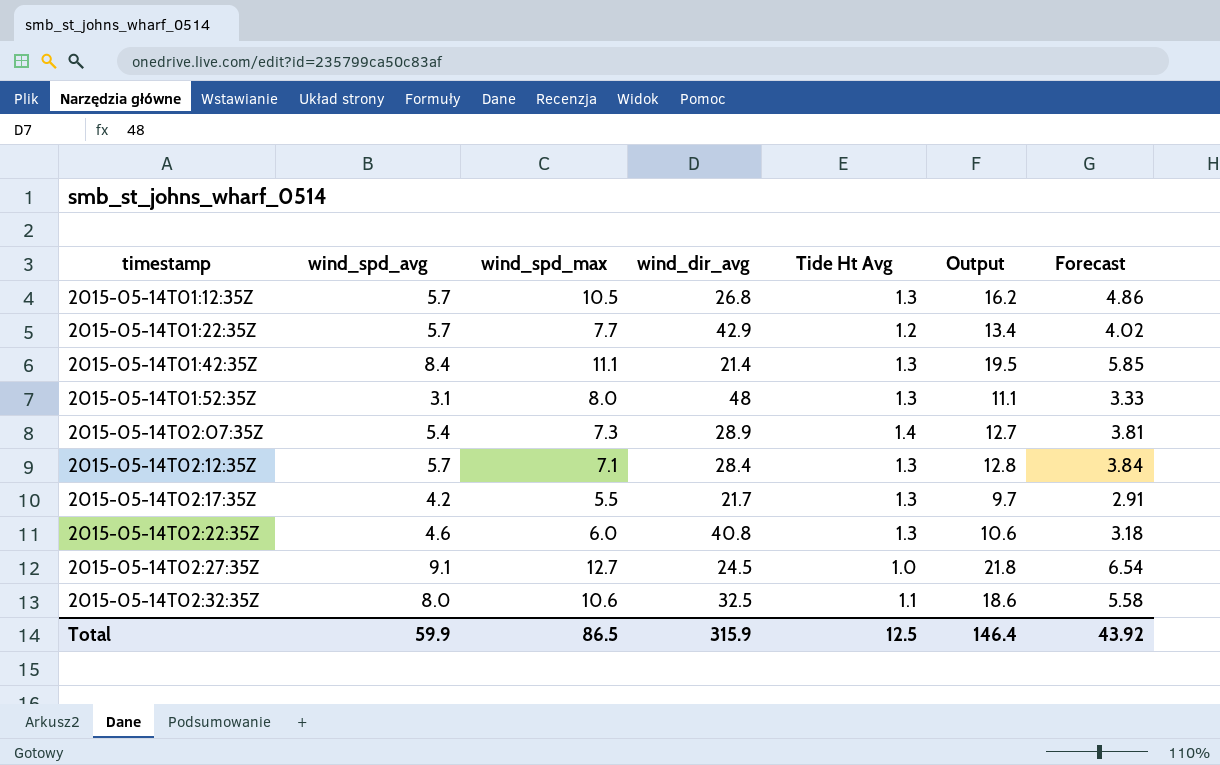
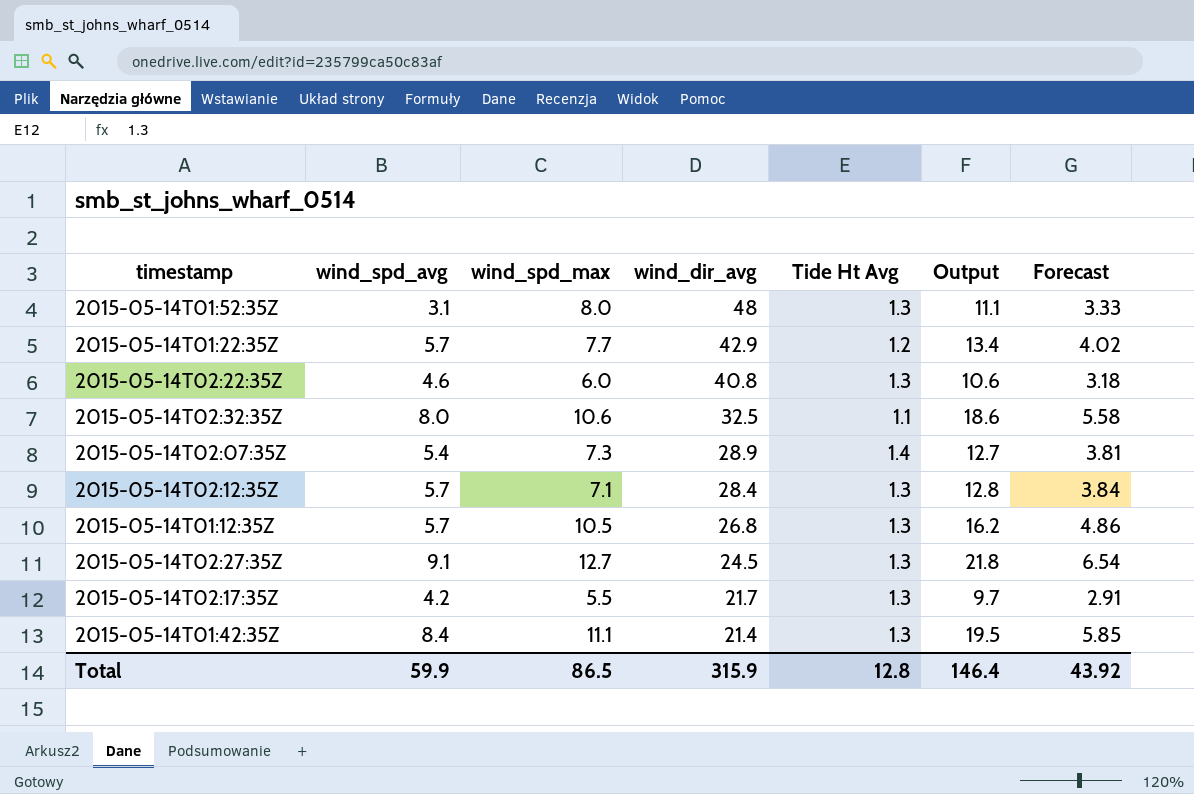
row order: timestamp ascending -> wind_dir_avg descending
2015-05-14T02:27:35Z | Tide Ht Avg: 1.0 -> 1.3
Total | Tide Ht Avg: 12.5 -> 12.8

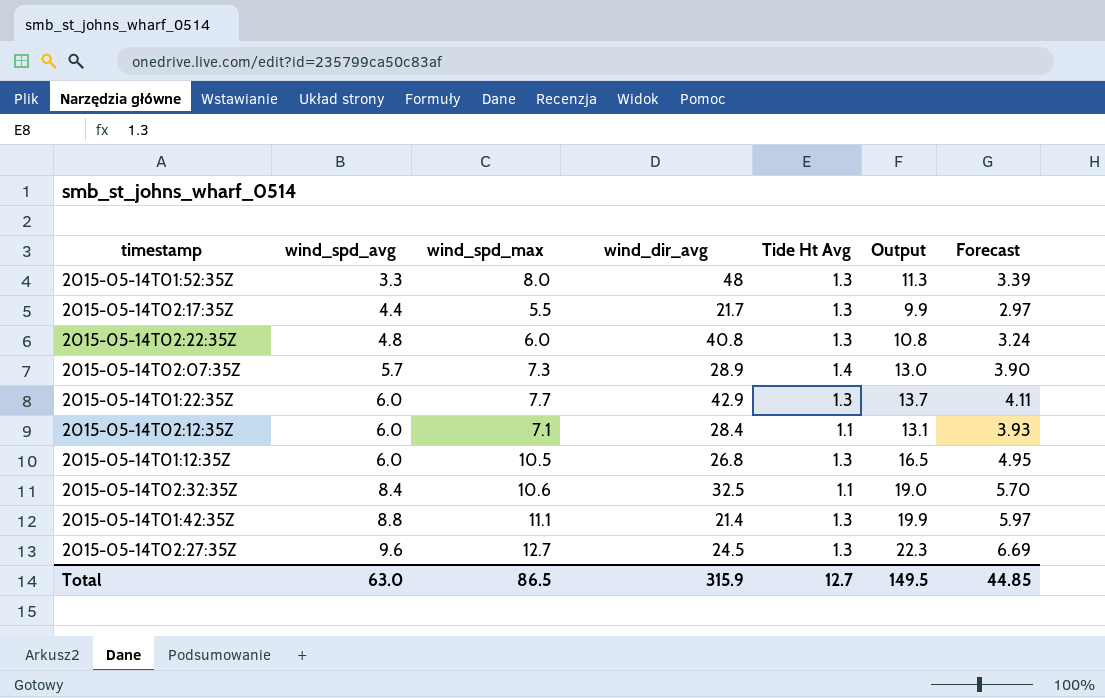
row order: wind_dir_avg descending -> wind_spd_avg ascending
2015-05-14T01:52:35Z | wind_spd_avg: 3.1 -> 3.3
2015-05-14T01:52:35Z | Output: 11.1 -> 11.3
2015-05-14T01:52:35Z | Forecast: 3.33 -> 3.39
2015-05-14T02:17:35Z | wind_spd_avg: 4.2 -> 4.4
2015-05-14T02:17:35Z | Output: 9.7 -> 9.9
2015-05-14T02:17:35Z | Forecast: 2.91 -> 2.97
2015-05-14T02:22:35Z | wind_spd_avg: 4.6 -> 4.8
2015-05-14T02:22:35Z | Output: 10.6 -> 10.8
2015-05-14T02:22:35Z | Forecast: 3.18 -> 3.24
2015-05-14T02:07:35Z | wind_spd_avg: 5.4 -> 5.7
2015-05-14T02:07:35Z | Output: 12.7 -> 13.0
2015-05-14T02:07:35Z | Forecast: 3.81 -> 3.90
2015-05-14T01:22:35Z | wind_spd_avg: 5.7 -> 6.0
2015-05-14T01:22:35Z | Tide Ht Avg: 1.2 -> 1.3
2015-05-14T01:22:35Z | Output: 13.4 -> 13.7
2015-05-14T01:22:35Z | Forecast: 4.02 -> 4.11
2015-05-14T02:12:35Z | wind_spd_avg: 5.7 -> 6.0
2015-05-14T02:12:35Z | Tide Ht Avg: 1.3 -> 1.1
2015-05-14T02:12:35Z | Output: 12.8 -> 13.1
2015-05-14T02:12:35Z | Forecast: 3.84 -> 3.93
2015-05-14T01:12:35Z | wind_spd_avg: 5.7 -> 6.0
2015-05-14T01:12:35Z | Output: 16.2 -> 16.5
2015-05-14T01:12:35Z | Forecast: 4.86 -> 4.95
2015-05-14T02:32:35Z | wind_spd_avg: 8.0 -> 8.4
2015-05-14T02:32:35Z | Output: 18.6 -> 19.0
2015-05-14T02:32:35Z | Forecast: 5.58 -> 5.70
2015-05-14T01:42:35Z | wind_spd_avg: 8.4 -> 8.8
2015-05-14T01:42:35Z | Output: 19.5 -> 19.9
2015-05-14T01:42:35Z | Forecast: 5.85 -> 5.97
2015-05-14T02:27:35Z | wind_spd_avg: 9.1 -> 9.6
2015-05-14T02:27:35Z | Output: 21.8 -> 22.3
2015-05-14T02:27:35Z | Forecast: 6.54 -> 6.69
Total | wind_spd_avg: 59.9 -> 63.0
Total | Tide Ht Avg: 12.8 -> 12.7
Total | Output: 146.4 -> 149.5
Total | Forecast: 43.92 -> 44.85

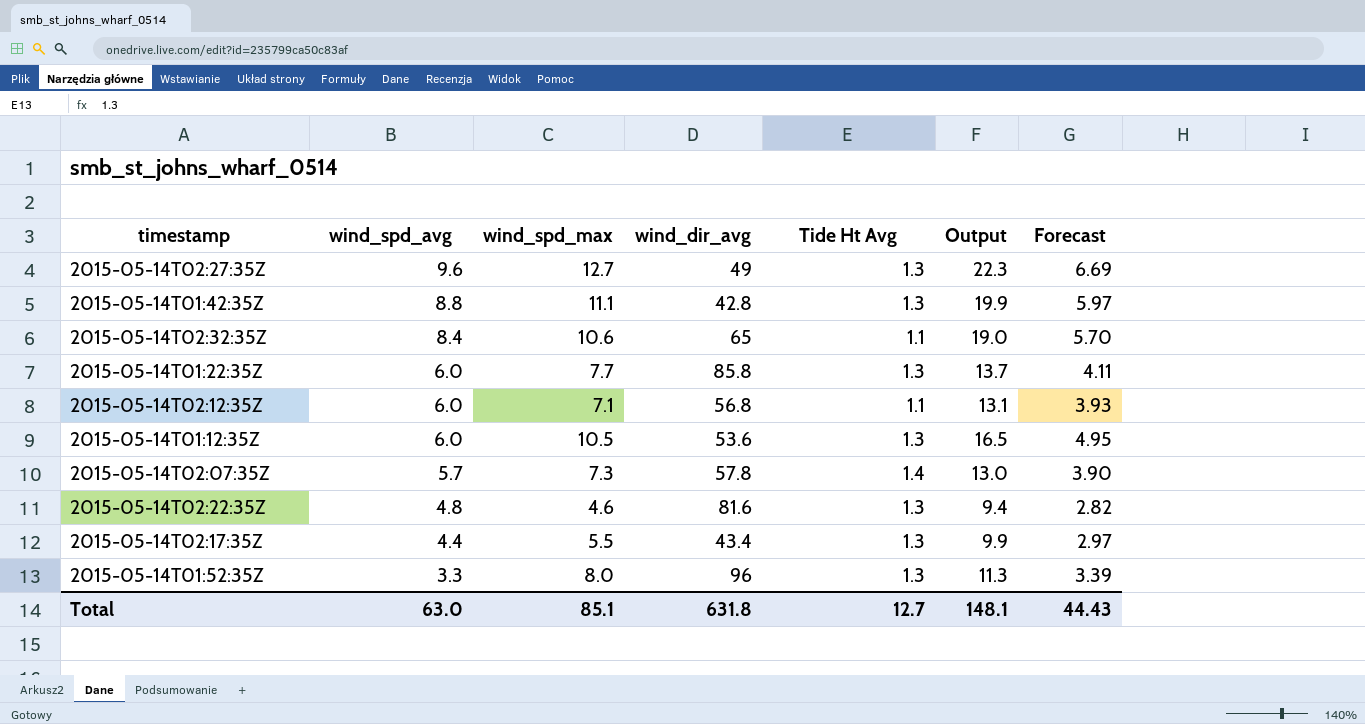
row order: wind_spd_avg ascending -> wind_spd_avg descending
2015-05-14T02:27:35Z | wind_dir_avg: 24.5 -> 49
2015-05-14T01:42:35Z | wind_dir_avg: 21.4 -> 42.8
2015-05-14T02:32:35Z | wind_dir_avg: 32.5 -> 65
2015-05-14T01:22:35Z | wind_dir_avg: 42.9 -> 85.8
2015-05-14T02:12:35Z | wind_dir_avg: 28.4 -> 56.8
2015-05-14T01:12:35Z | wind_dir_avg: 26.8 -> 53.6
2015-05-14T02:07:35Z | wind_dir_avg: 28.9 -> 57.8
2015-05-14T02:22:35Z | wind_spd_max: 6.0 -> 4.6
2015-05-14T02:22:35Z | wind_dir_avg: 40.8 -> 81.6
2015-05-14T02:22:35Z | Output: 10.8 -> 9.4
2015-05-14T02:22:35Z | Forecast: 3.24 -> 2.82
2015-05-14T02:17:35Z | wind_dir_avg: 21.7 -> 43.4
2015-05-14T01:52:35Z | wind_dir_avg: 48 -> 96
Total | wind_spd_max: 86.5 -> 85.1
Total | wind_dir_avg: 315.9 -> 631.8
Total | Output: 149.5 -> 148.1
Total | Forecast: 44.85 -> 44.43

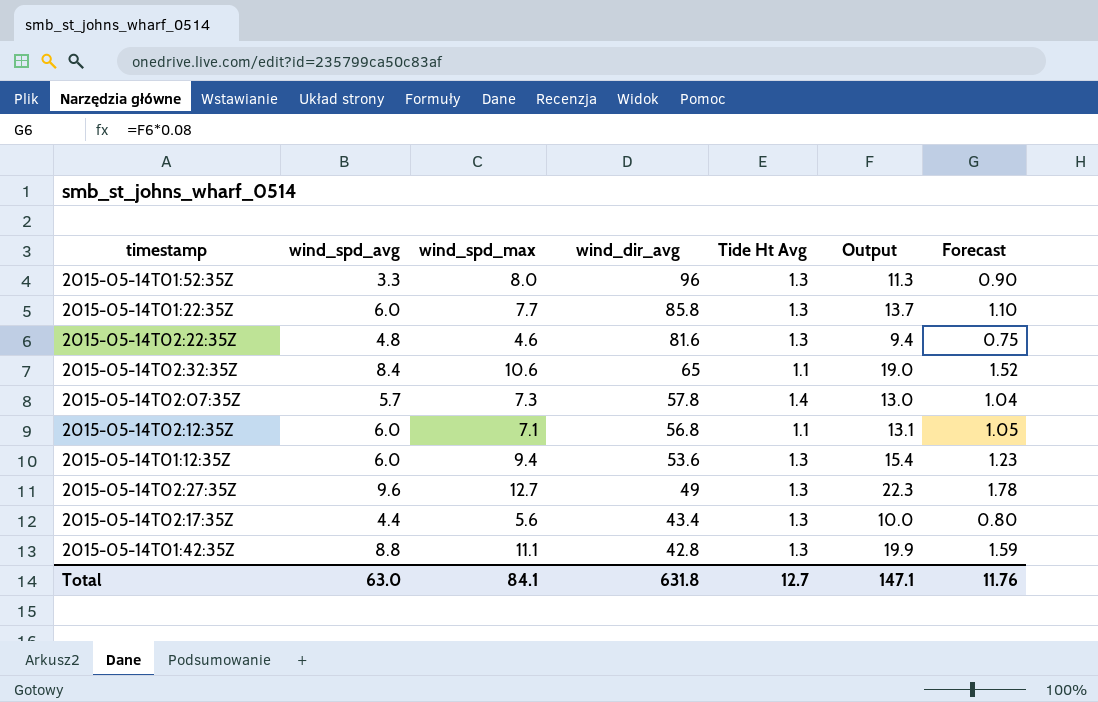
row order: wind_spd_avg descending -> wind_dir_avg descending
column Forecast | formula: [Output] * 0.3 -> [Output] * 0.08
2015-05-14T01:12:35Z | wind_spd_max: 10.5 -> 9.4
2015-05-14T01:12:35Z | Output: 16.5 -> 15.4
2015-05-14T02:17:35Z | wind_spd_max: 5.5 -> 5.6
2015-05-14T02:17:35Z | Output: 9.9 -> 10.0
Total | wind_spd_max: 85.1 -> 84.1
Total | Output: 148.1 -> 147.1
Total | Forecast: 44.43 -> 11.76

